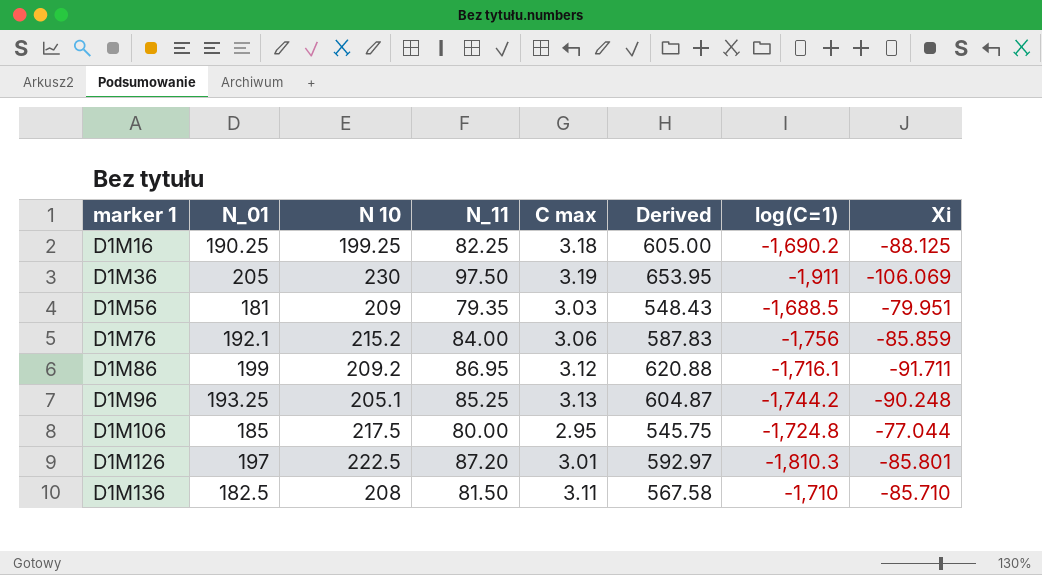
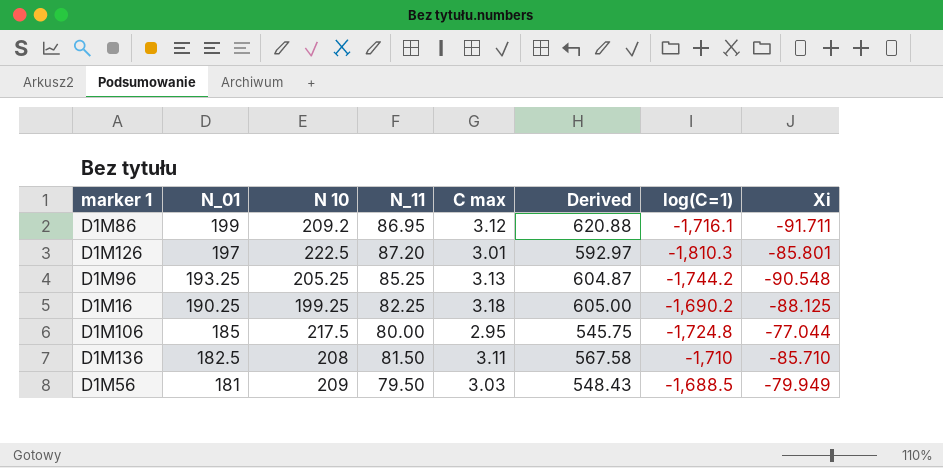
row order: marker 1 ascending -> N_01 descending
row D1M36: 205 | 230 | 97.50 | 3.19 | 653.95 | -1,911 | -106.069 -> none
row D1M76: 192.1 | 215.2 | 84.00 | 3.06 | 587.83 | -1,756 | -85.859 -> none
D1M96 | N 10: 205.1 -> 205.25
D1M96 | Xi: -90.248 -> -90.548
D1M56 | N_11: 79.35 -> 79.50
D1M56 | Xi: -79.951 -> -79.949

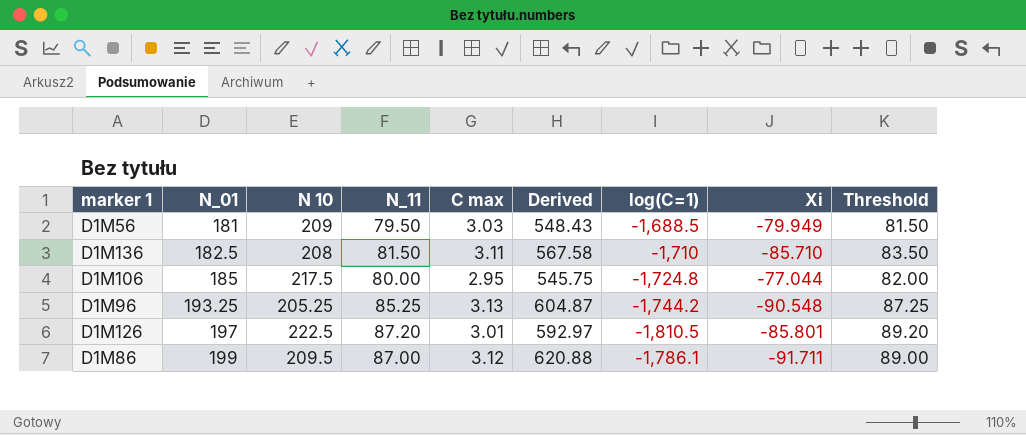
row order: N_01 descending -> N_01 ascending
column Threshold | formula: none -> [N_11] + 2
row D1M16: 190.25 | 199.25 | 82.25 | 3.18 | 605.00 | -1,690.2 | -88.125 -> none
D1M126 | log(C=1): -1,810.3 -> -1,810.5
D1M86 | N 10: 209.2 -> 209.5
D1M86 | N_11: 86.95 -> 87.00
D1M86 | log(C=1): -1,716.1 -> -1,786.1

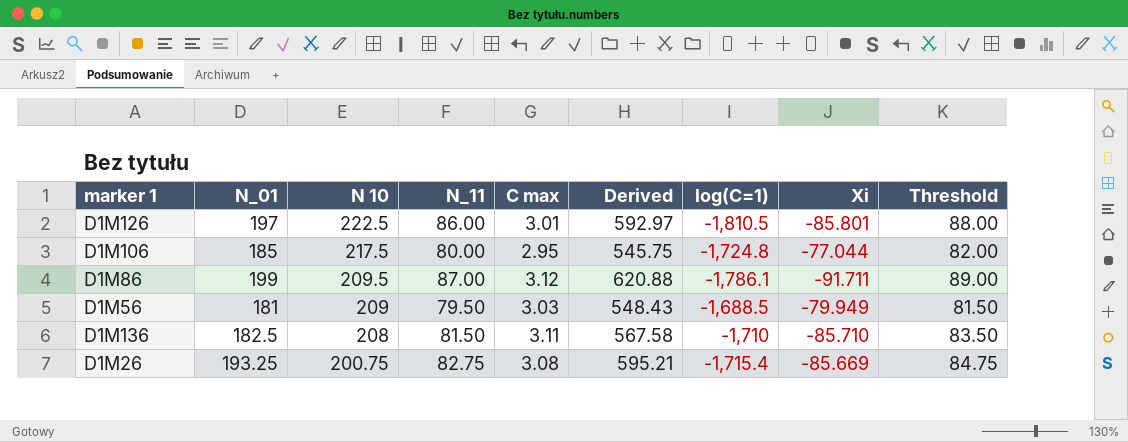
row order: N_01 ascending -> N 10 descending
row D1M96: 193.25 | 205.25 | 85.25 | 3.13 | 604.87 | -1,744.2 | -90.548 | 87.25 -> none
D1M126 | N_11: 87.20 -> 86.00
D1M126 | Threshold: 89.20 -> 88.00
row D1M26: none -> 193.25 | 200.75 | 82.75 | 3.08 | 595.21 | -1,715.4 | -85.669 | 84.75

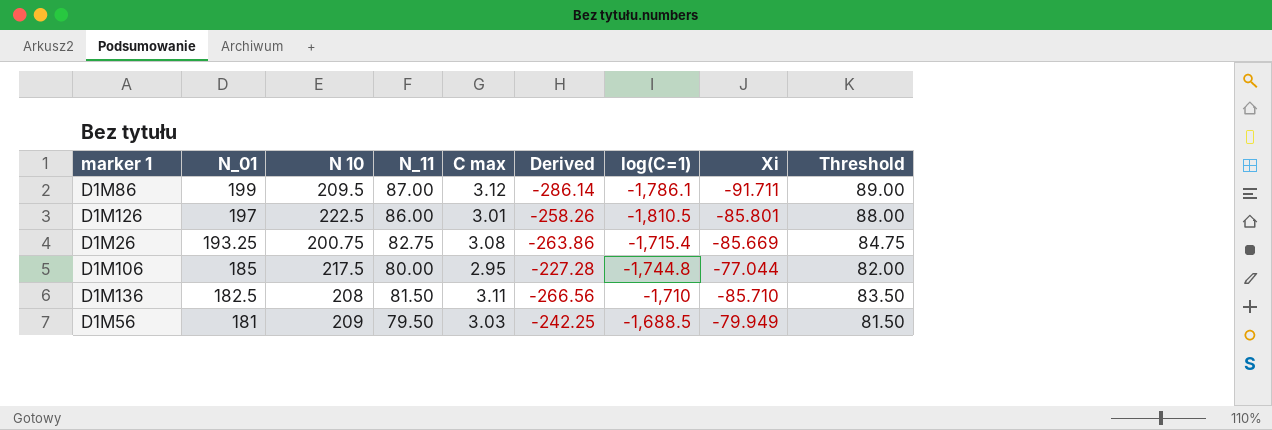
row order: N 10 descending -> N_01 descending
column Derived | formula: [N_01] * [C max] -> [C max] * [Xi]
D1M106 | log(C=1): -1,724.8 -> -1,744.8

